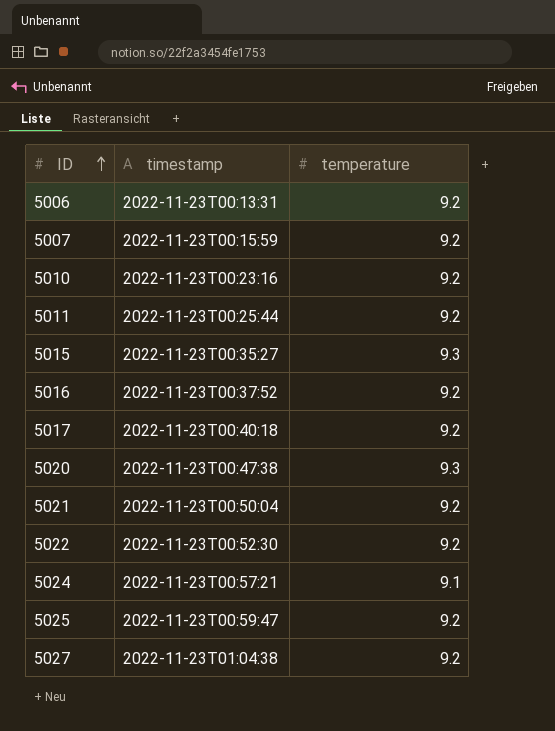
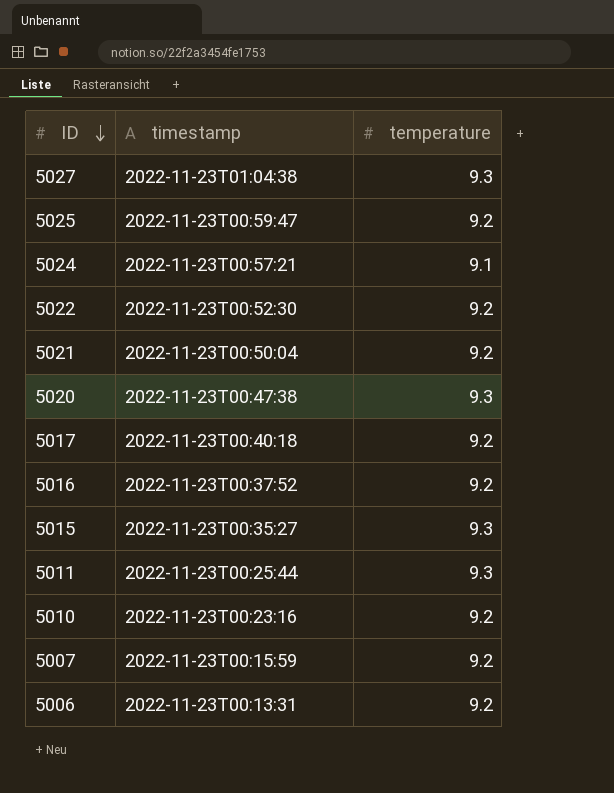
row order: ID ascending -> ID descending
5027 | temperature: 9.2 -> 9.3
5011 | temperature: 9.2 -> 9.3

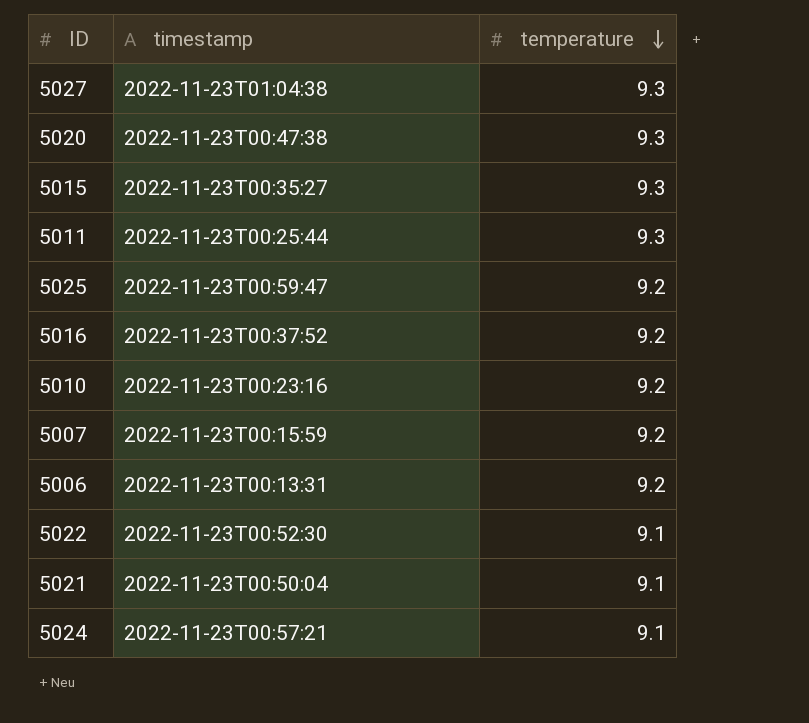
row order: ID descending -> temperature descending
row 5017: 2022-11-23T00:40:18 | 9.2 -> none
5022 | temperature: 9.2 -> 9.1
5021 | temperature: 9.2 -> 9.1

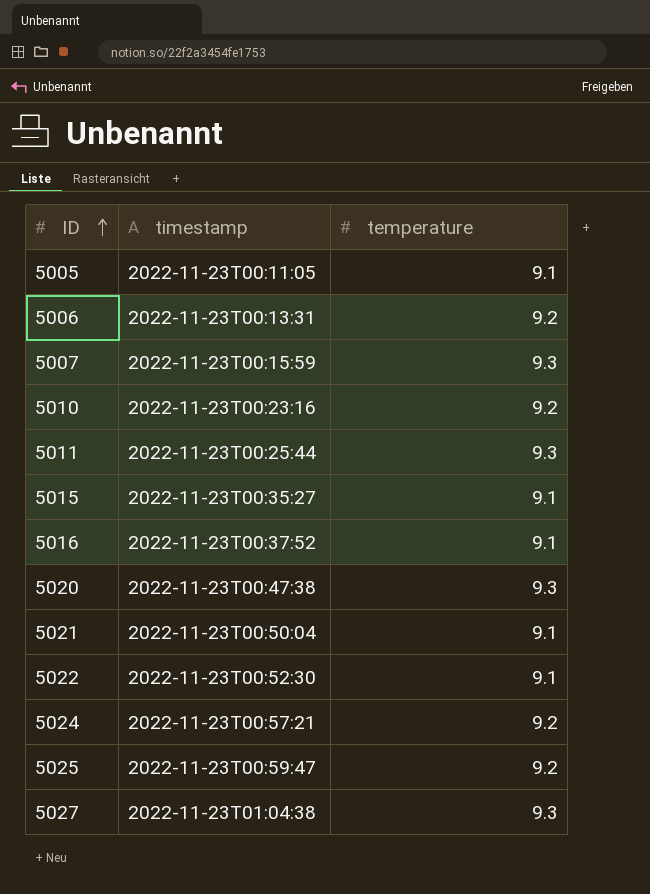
row order: temperature descending -> ID ascending
row 5005: none -> 2022-11-23T00:11:05 | 9.1
5007 | temperature: 9.2 -> 9.3
5015 | temperature: 9.3 -> 9.1
5016 | temperature: 9.2 -> 9.1
5024 | temperature: 9.1 -> 9.2

